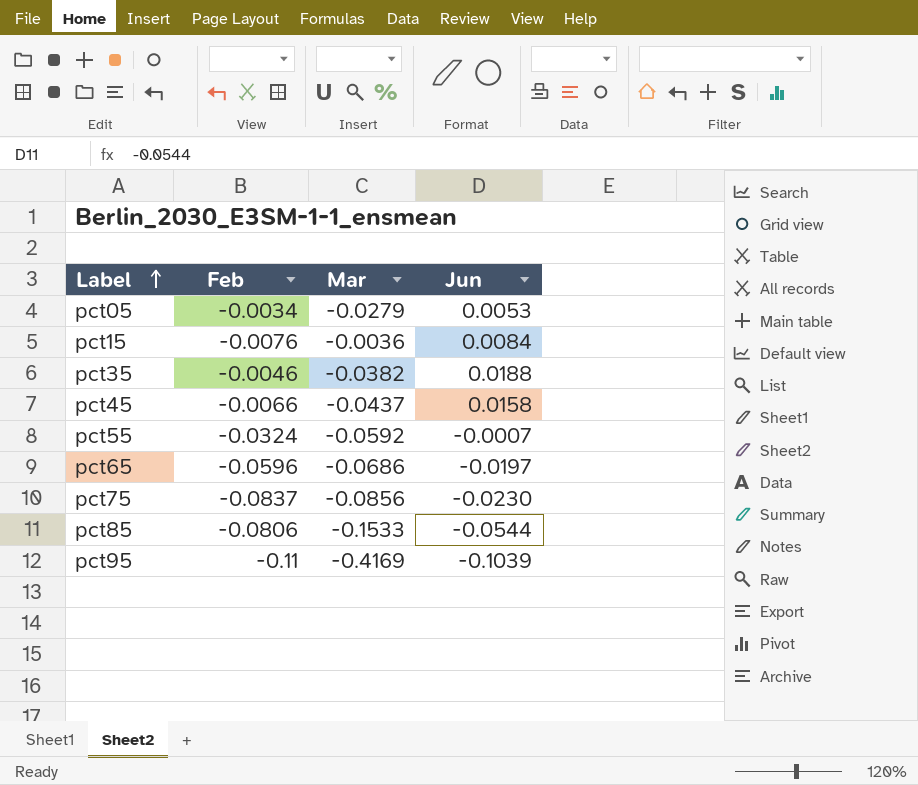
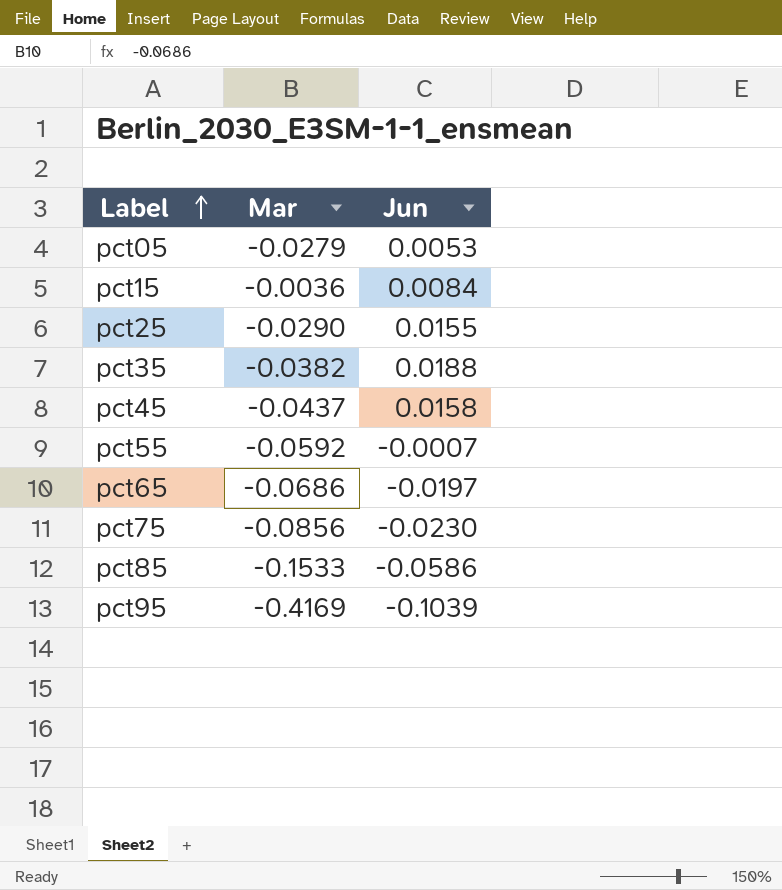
column Feb | position: 2 -> none
row pct25: none -> -0.0290 | 0.0155
pct85 | Jun: -0.0544 -> -0.0586

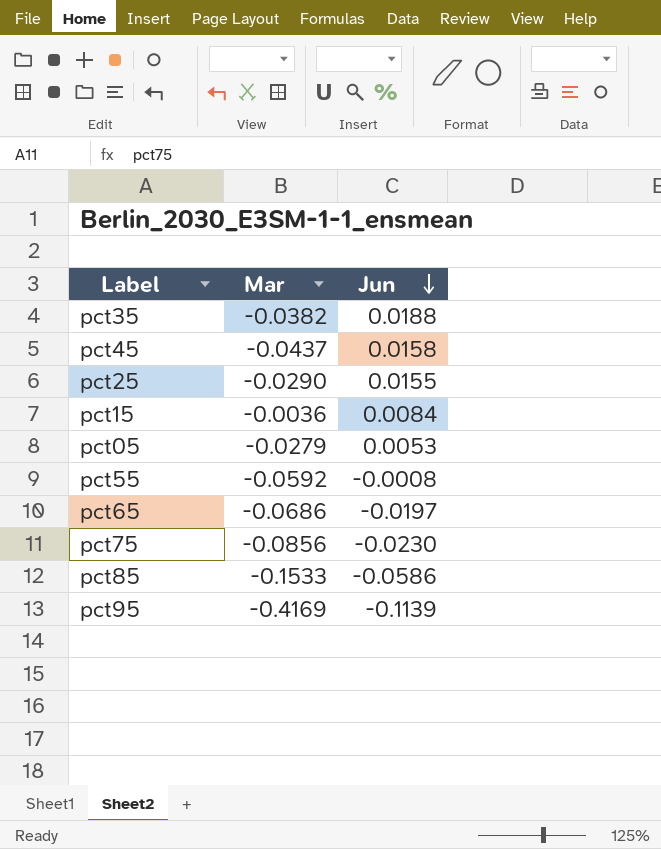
row order: Label ascending -> Jun descending
pct55 | Jun: -0.0007 -> -0.0008
pct95 | Jun: -0.1039 -> -0.1139

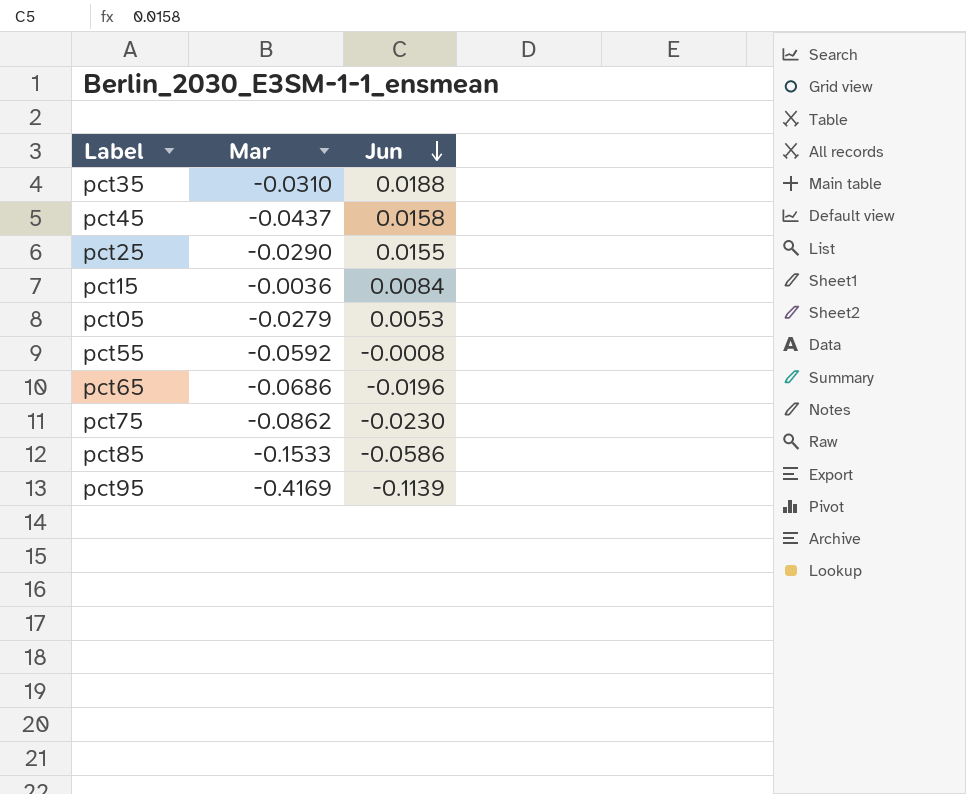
pct35 | Mar: -0.0382 -> -0.0310
pct65 | Jun: -0.0197 -> -0.0196
pct75 | Mar: -0.0856 -> -0.0862

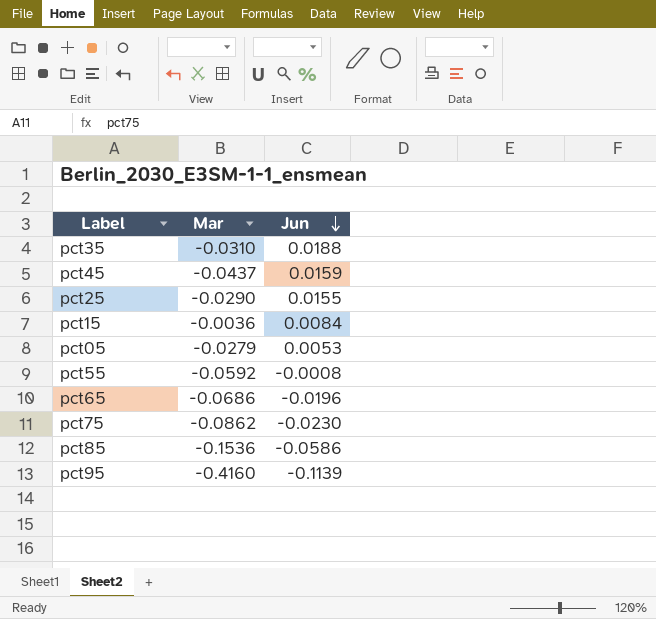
pct45 | Jun: 0.0158 -> 0.0159
pct85 | Mar: -0.1533 -> -0.1536
pct95 | Mar: -0.4169 -> -0.4160

